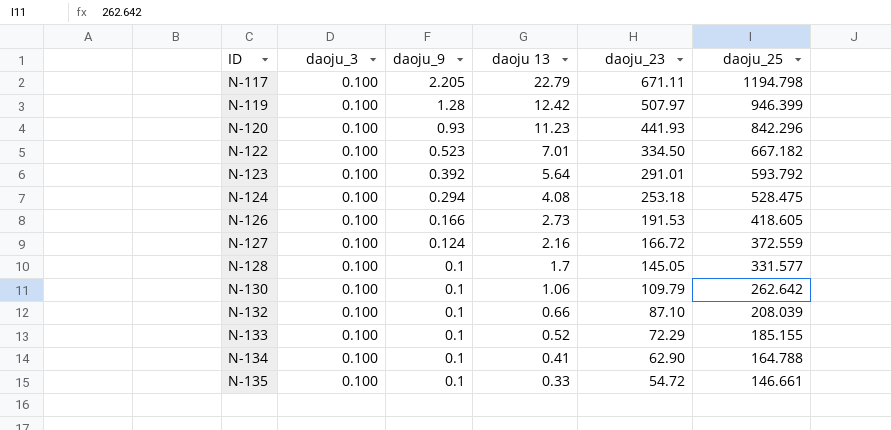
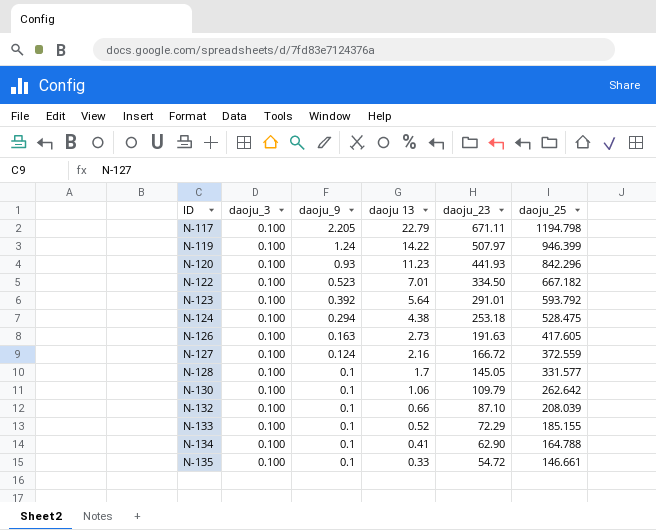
N-119 | daoju_9: 1.28 -> 1.24
N-119 | daoju 13: 12.42 -> 14.22
N-124 | daoju 13: 4.08 -> 4.38
N-126 | daoju_9: 0.166 -> 0.163
N-126 | daoju_23: 191.53 -> 191.63
N-126 | daoju_25: 418.605 -> 417.605

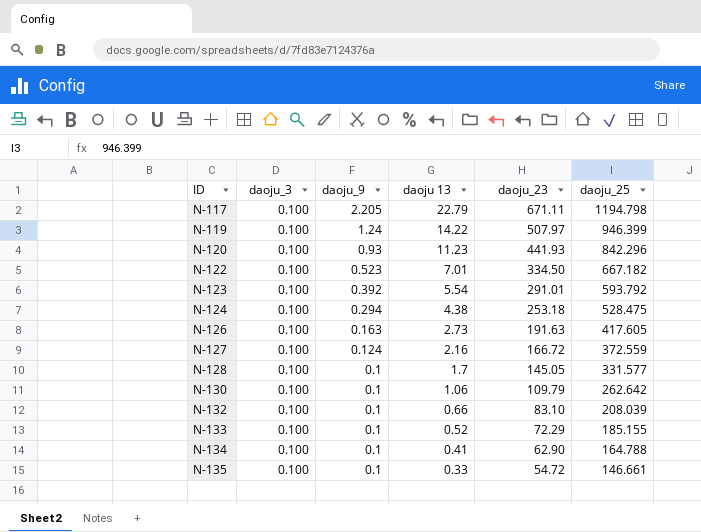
N-123 | daoju 13: 5.64 -> 5.54
N-132 | daoju_23: 87.10 -> 83.10

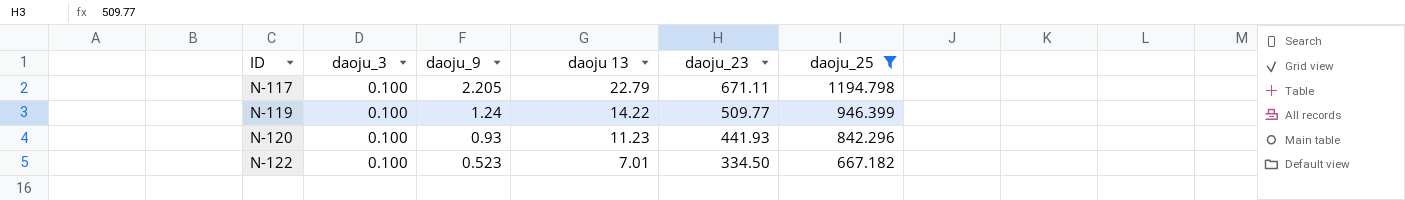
filter: none -> daoju_25 >= 667.182
N-119 | daoju_23: 507.97 -> 509.77

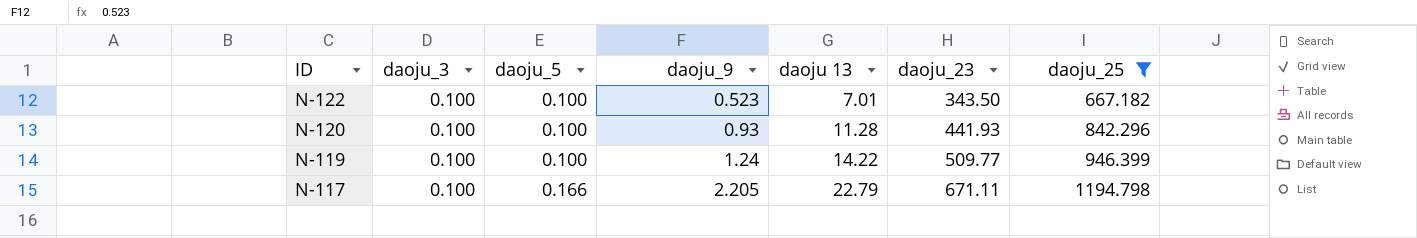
row order: ID ascending -> ID descending
column daoju_5 | position: none -> 3
N-122 | daoju_23: 334.50 -> 343.50
N-120 | daoju 13: 11.23 -> 11.28

